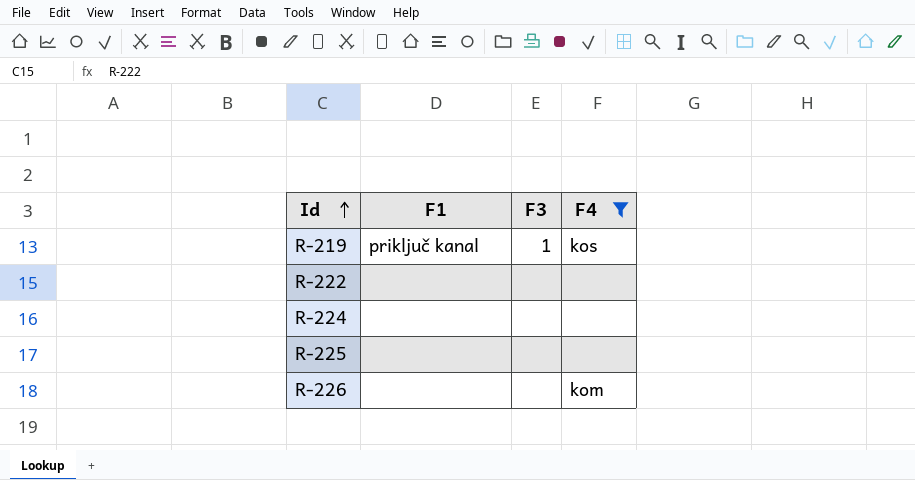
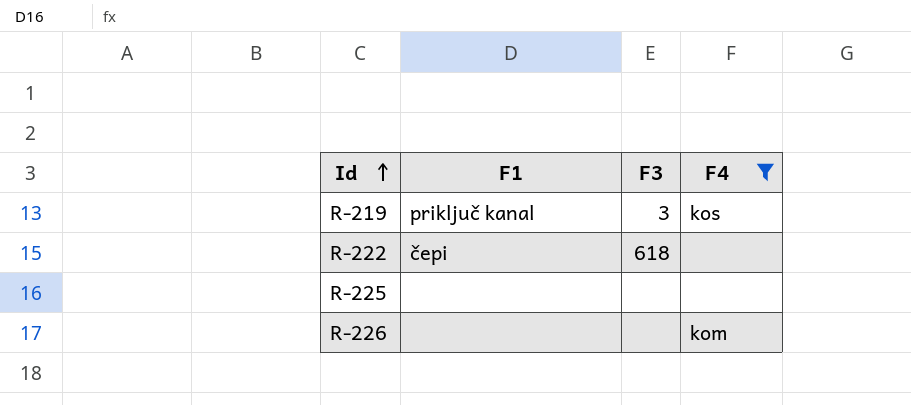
row R-224: none | none | none -> none
R-219 | F3: 1 -> 3
R-222 | F1: none -> čepi
R-222 | F3: none -> 618

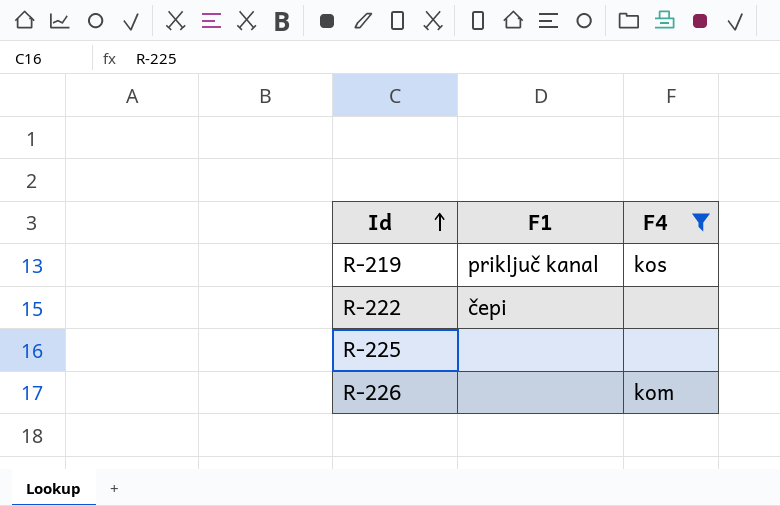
column F3 | position: 3 -> none

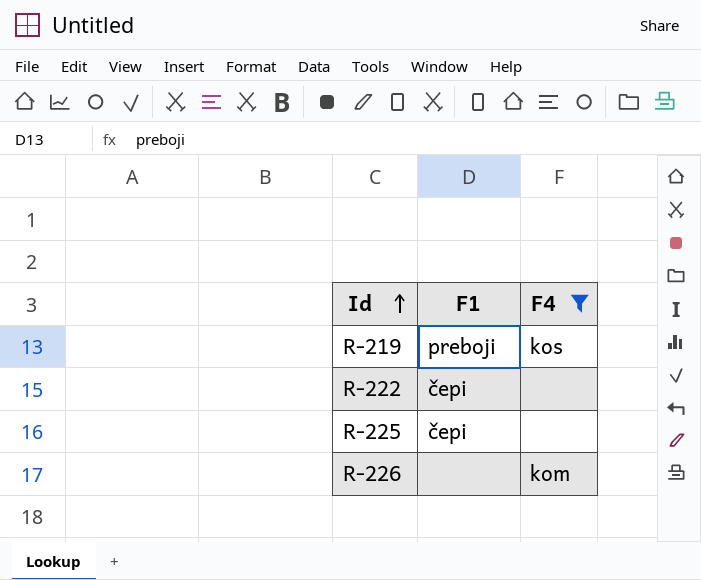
R-219 | F1: priključ kanal -> preboji
R-225 | F1: none -> čepi

